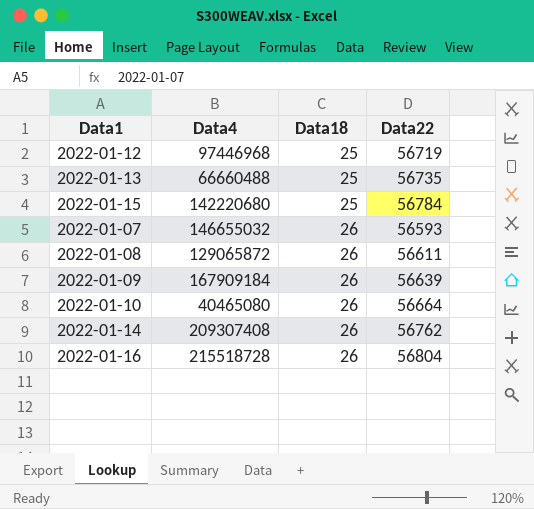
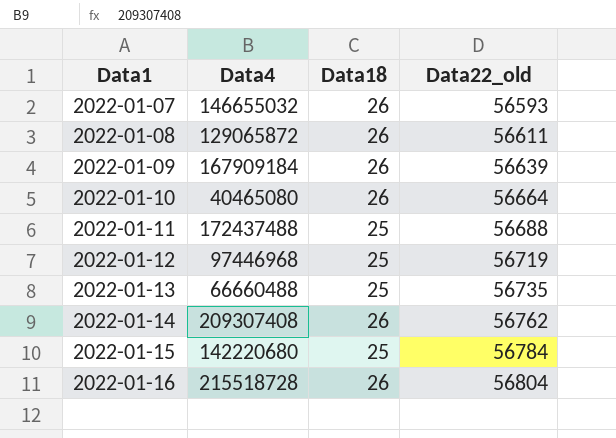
row order: Data18 ascending -> Data1 ascending
column name: Data22 -> Data22_old
row 2022-01-11: none -> 172437488 | 25 | 56688

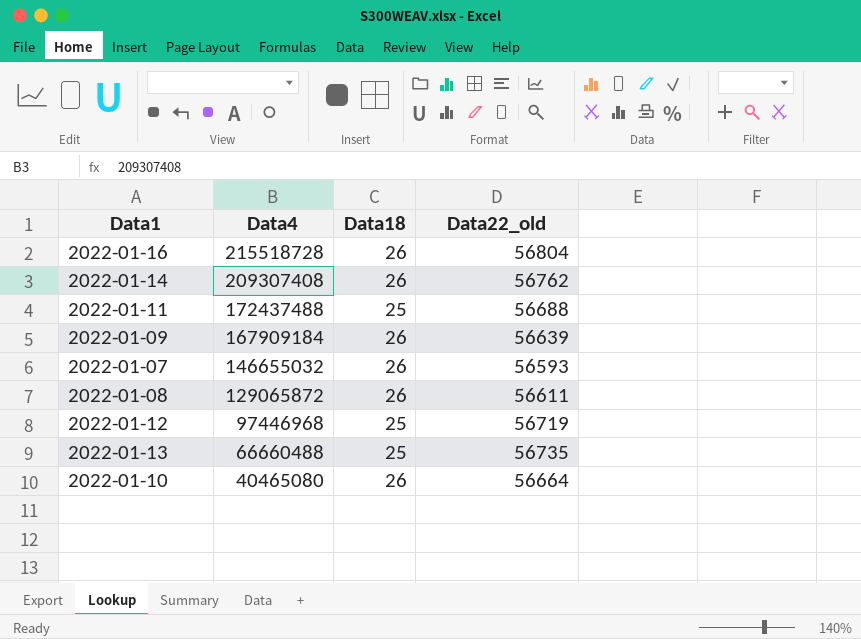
row order: Data1 ascending -> Data4 descending
row 2022-01-15: 142220680 | 25 | 56784 -> none

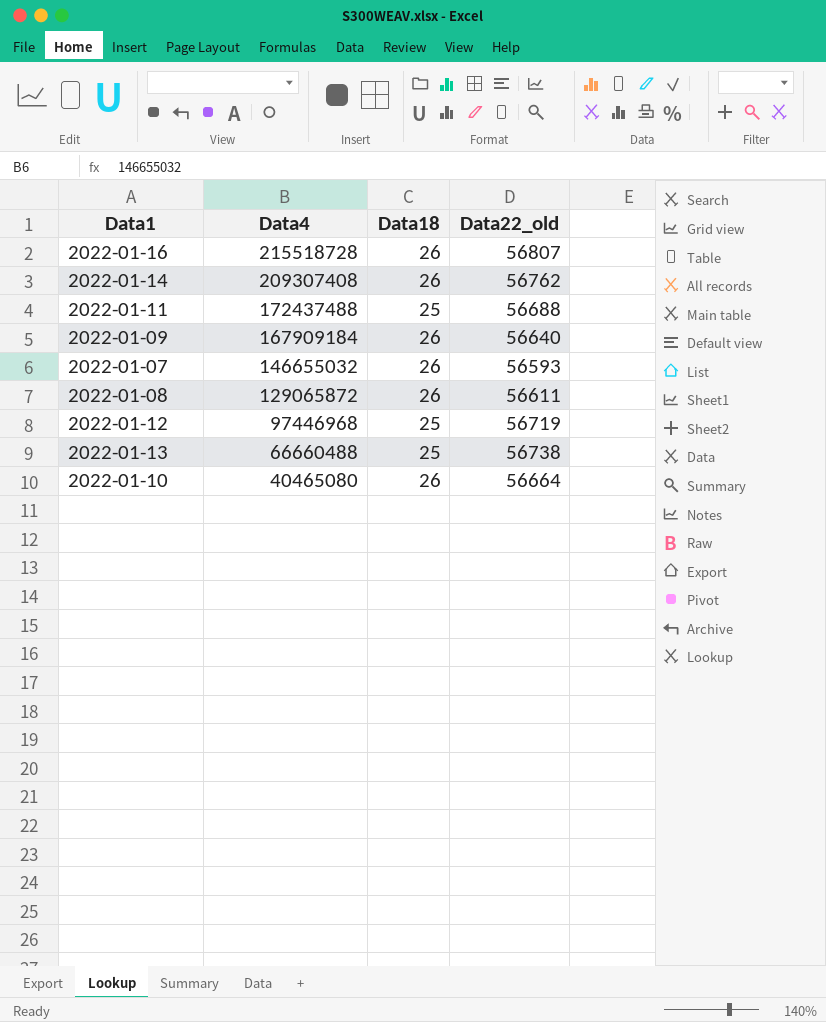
2022-01-16 | Data22_old: 56804 -> 56807
2022-01-09 | Data22_old: 56639 -> 56640
2022-01-13 | Data22_old: 56735 -> 56738

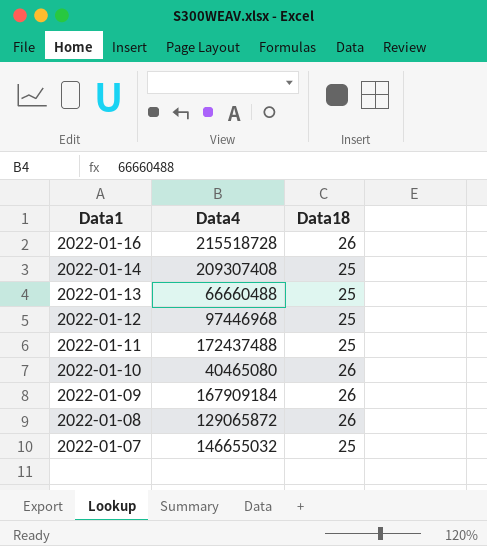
row order: Data4 descending -> Data1 descending
column Data22_old | position: 4 -> none
2022-01-14 | Data18: 26 -> 25
2022-01-07 | Data18: 26 -> 25

